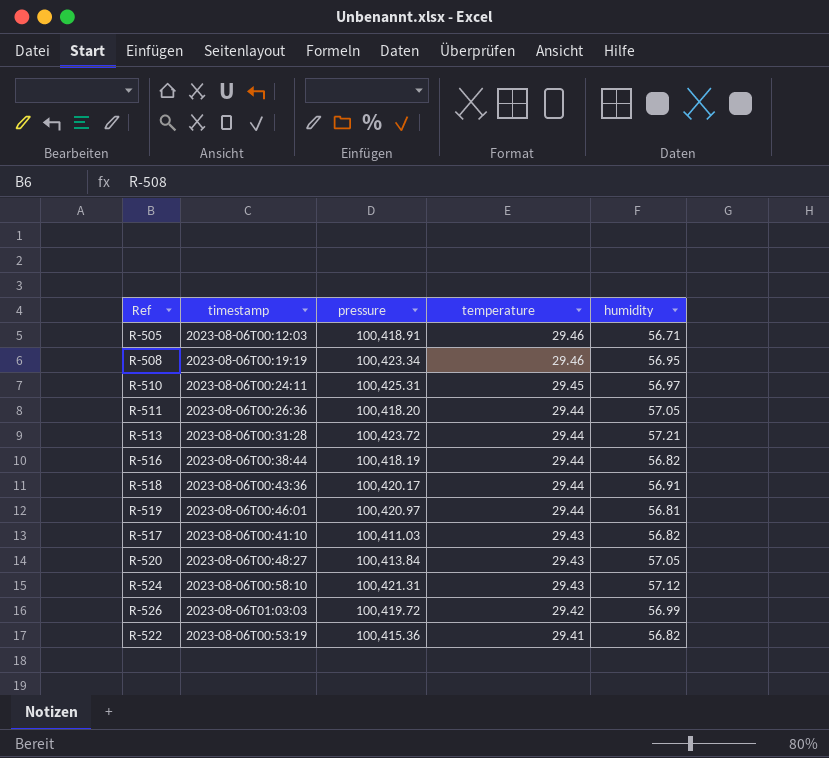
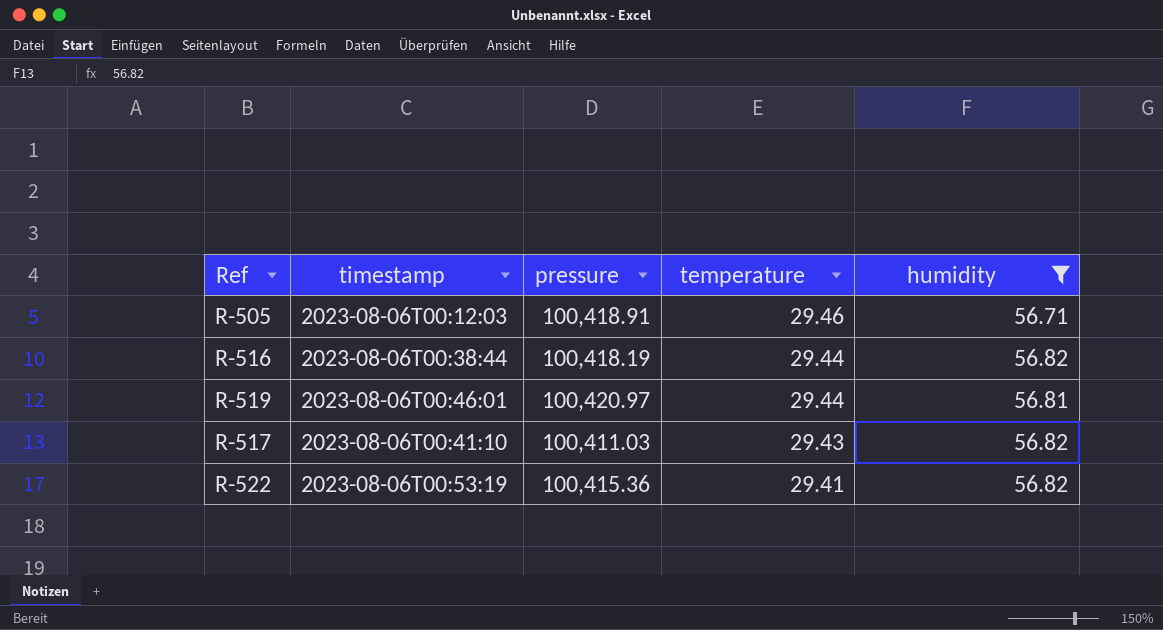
filter: none -> humidity <= 56.82

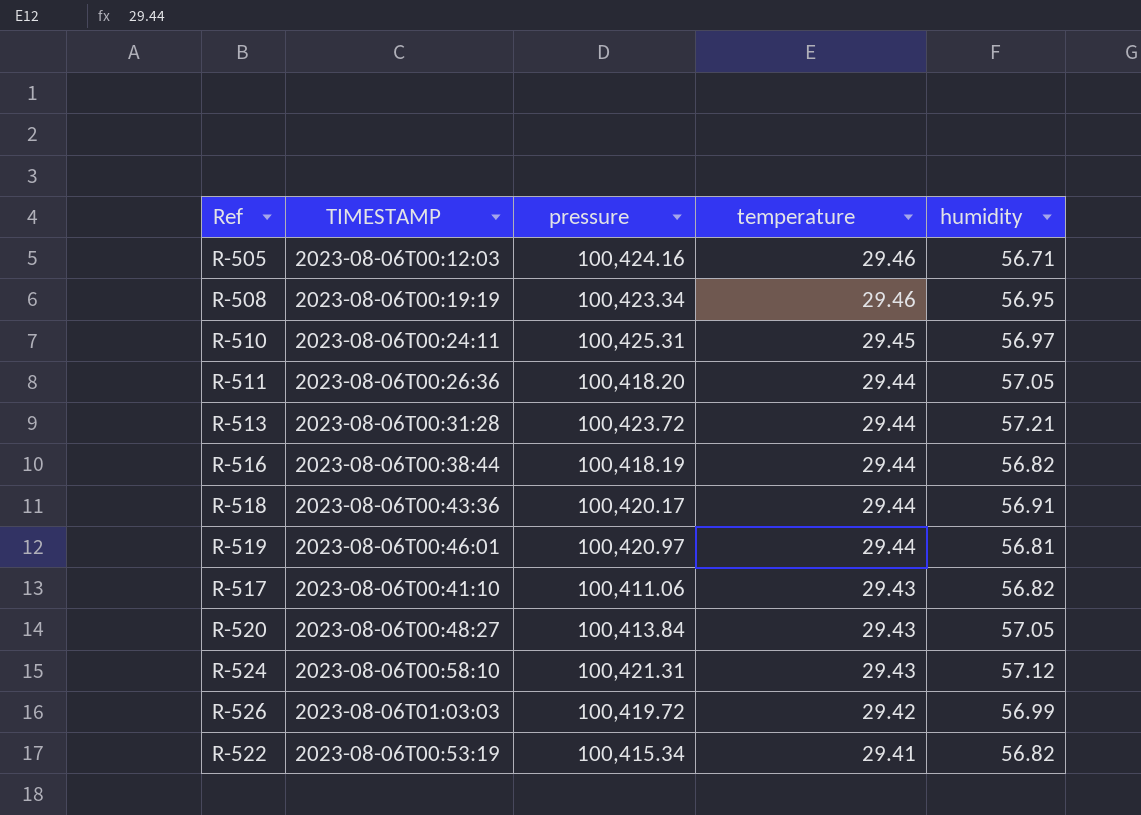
filter: humidity <= 56.82 -> none
column name: timestamp -> TIMESTAMP
R-505 | pressure: 100,418.91 -> 100,424.16
R-517 | pressure: 100,411.03 -> 100,411.06
R-522 | pressure: 100,415.36 -> 100,415.34

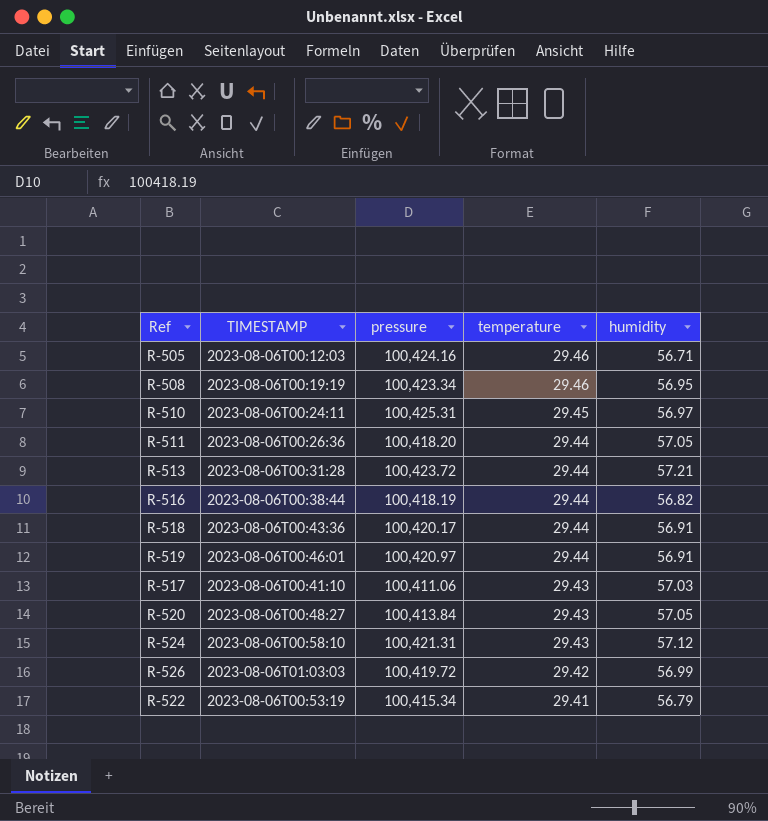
R-519 | humidity: 56.81 -> 56.91
R-517 | humidity: 56.82 -> 57.03
R-522 | humidity: 56.82 -> 56.79

